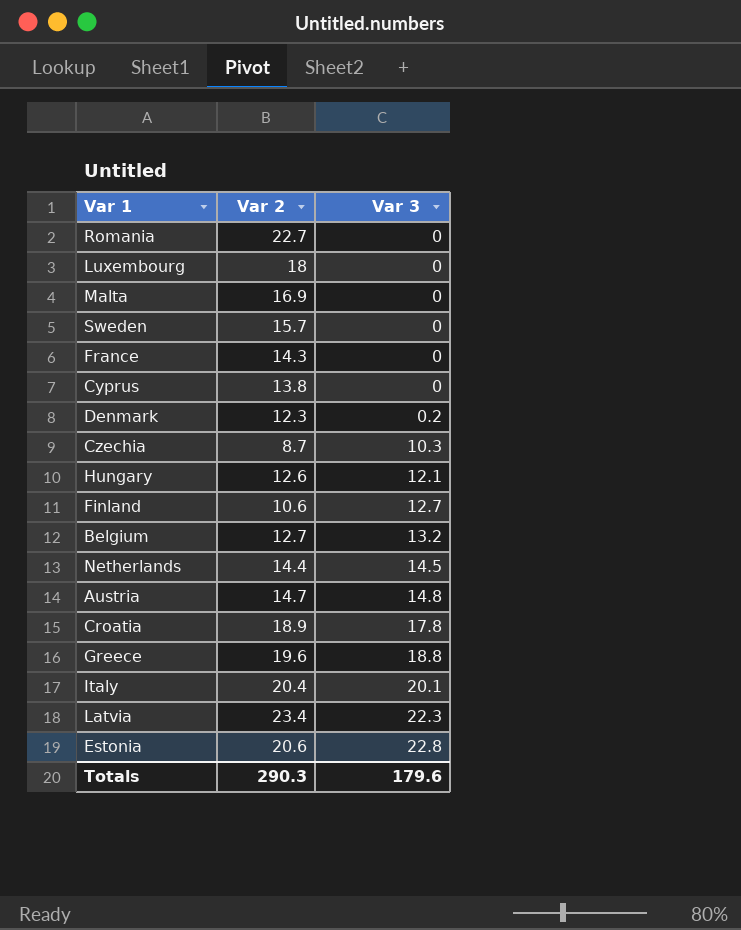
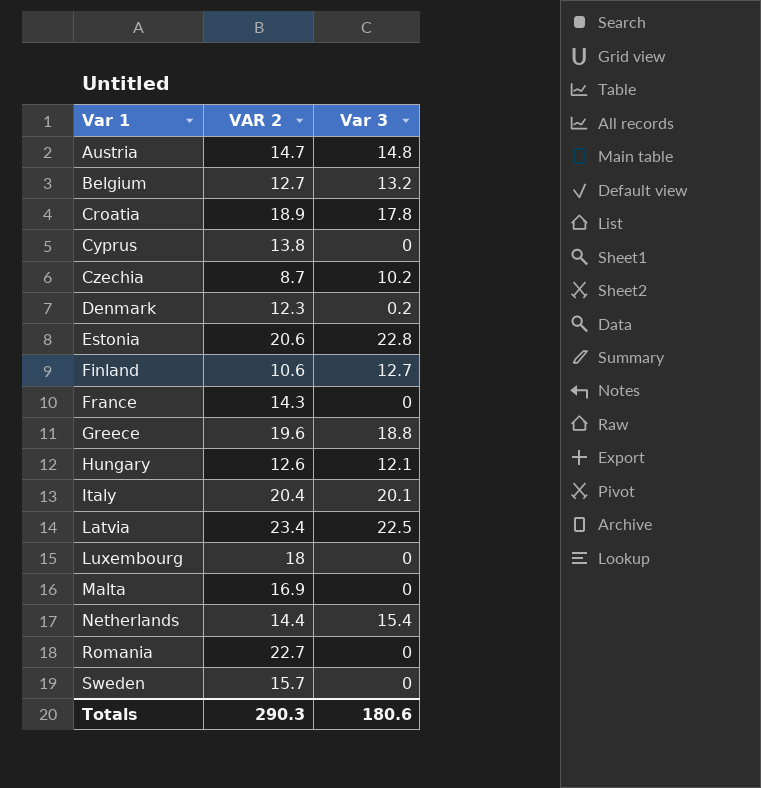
row order: Var 3 ascending -> Var 1 ascending
column name: Var 2 -> VAR 2
Czechia | Var 3: 10.3 -> 10.2
Latvia | Var 3: 22.3 -> 22.5
Netherlands | Var 3: 14.5 -> 15.4
Totals | Var 3: 179.6 -> 180.6

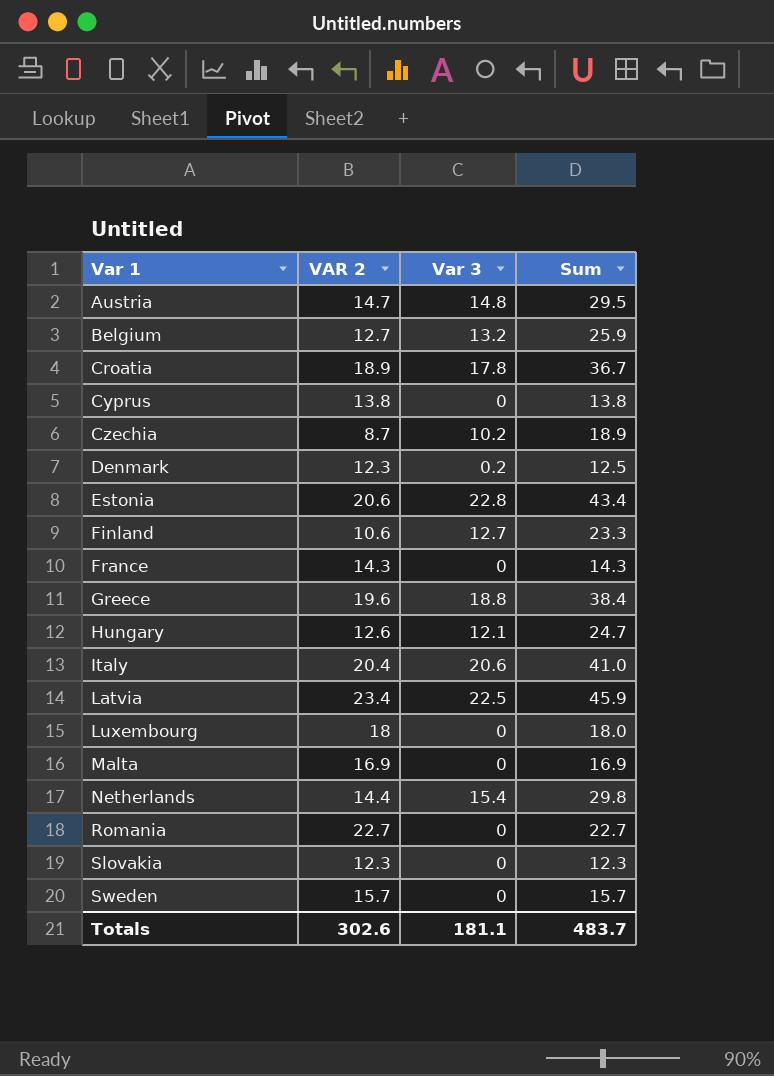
column Sum | formula: none -> [VAR 2] + [Var 3]
Italy | Var 3: 20.1 -> 20.6
row Slovakia: none -> 12.3 | 0 | 12.3
Totals | VAR 2: 290.3 -> 302.6
Totals | Var 3: 180.6 -> 181.1

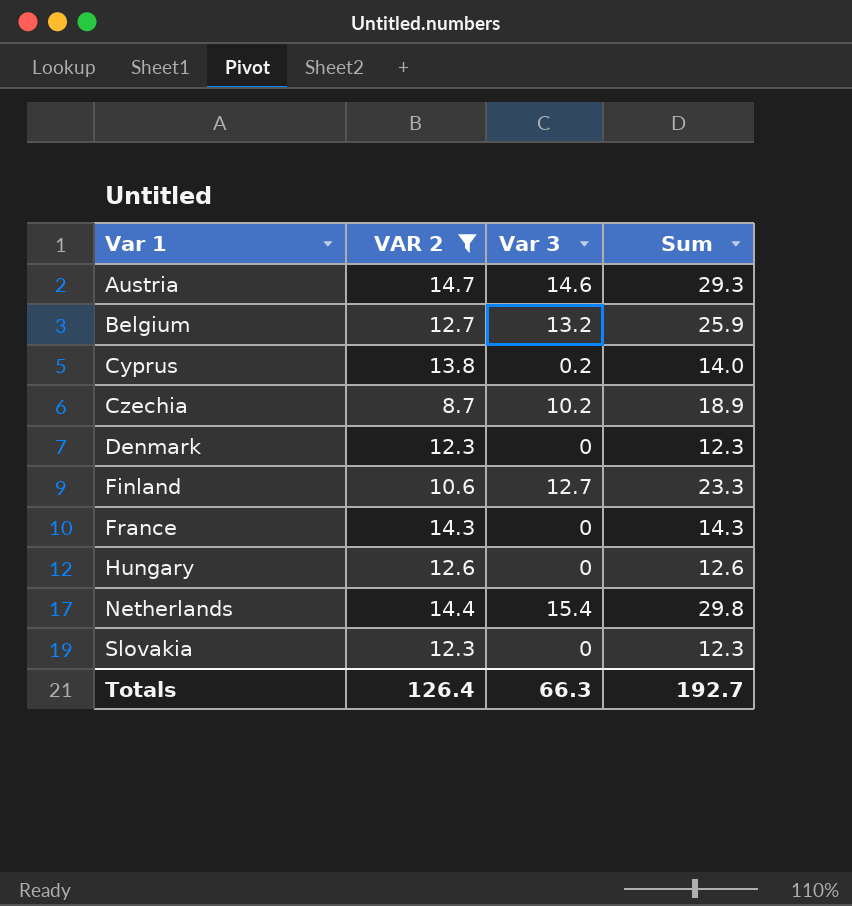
filter: none -> VAR 2 <= 14.7
Austria | Var 3: 14.8 -> 14.6
Austria | Sum: 29.5 -> 29.3
Cyprus | Var 3: 0 -> 0.2
Cyprus | Sum: 13.8 -> 14.0
Denmark | Var 3: 0.2 -> 0
Denmark | Sum: 12.5 -> 12.3
Hungary | Var 3: 12.1 -> 0
Hungary | Sum: 24.7 -> 12.6
Totals | VAR 2: 302.6 -> 126.4
Totals | Var 3: 181.1 -> 66.3
Totals | Sum: 483.7 -> 192.7

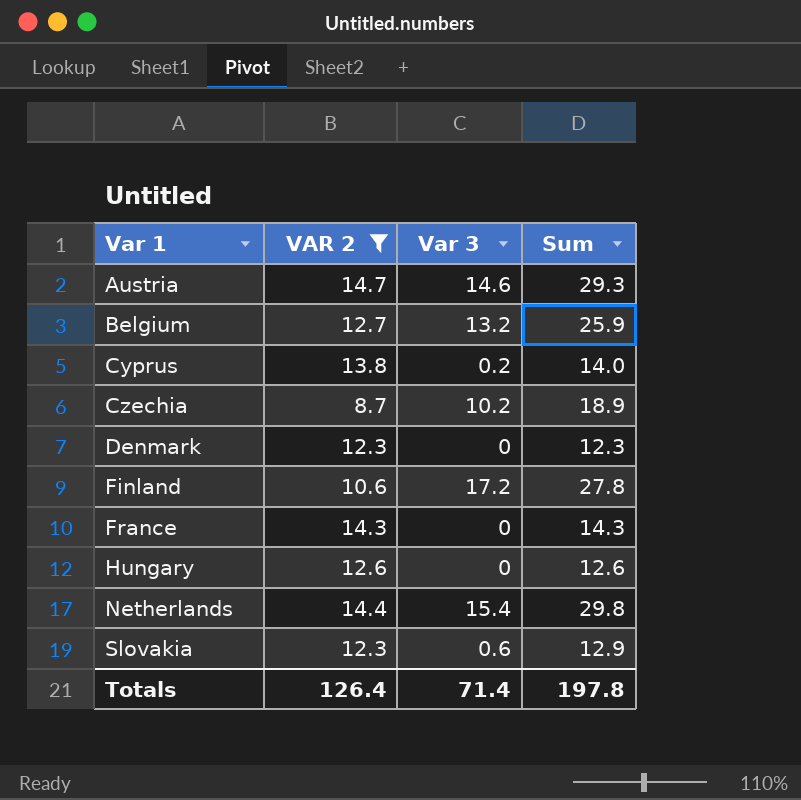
Finland | Var 3: 12.7 -> 17.2
Finland | Sum: 23.3 -> 27.8
Slovakia | Var 3: 0 -> 0.6
Slovakia | Sum: 12.3 -> 12.9
Totals | Var 3: 66.3 -> 71.4
Totals | Sum: 192.7 -> 197.8

